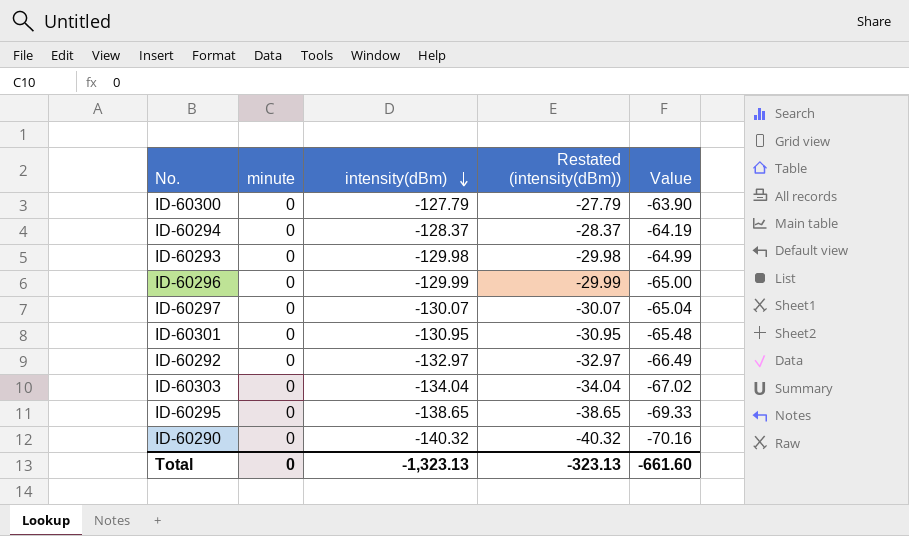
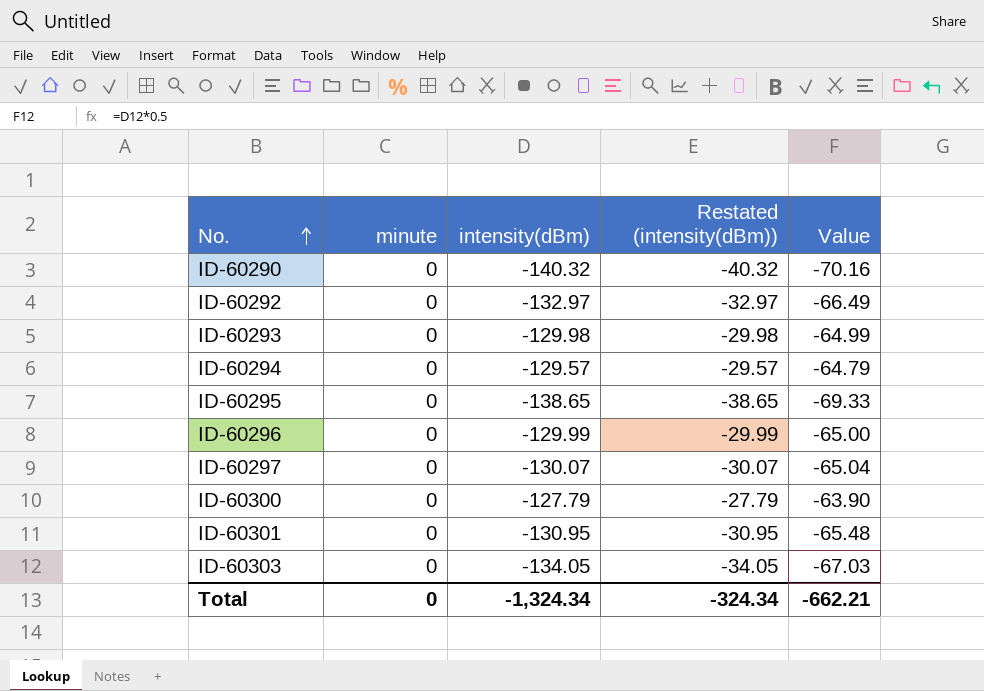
row order: intensity(dBm) descending -> No. ascending
ID-60294 | intensity(dBm): -128.37 -> -129.57
ID-60294 | Restated (intensity(dBm)): -28.37 -> -29.57
ID-60294 | Value: -64.19 -> -64.79
ID-60303 | intensity(dBm): -134.04 -> -134.05
ID-60303 | Restated (intensity(dBm)): -34.04 -> -34.05
ID-60303 | Value: -67.02 -> -67.03
Total | intensity(dBm): -1,323.13 -> -1,324.34
Total | Restated (intensity(dBm)): -323.13 -> -324.34
Total | Value: -661.60 -> -662.21

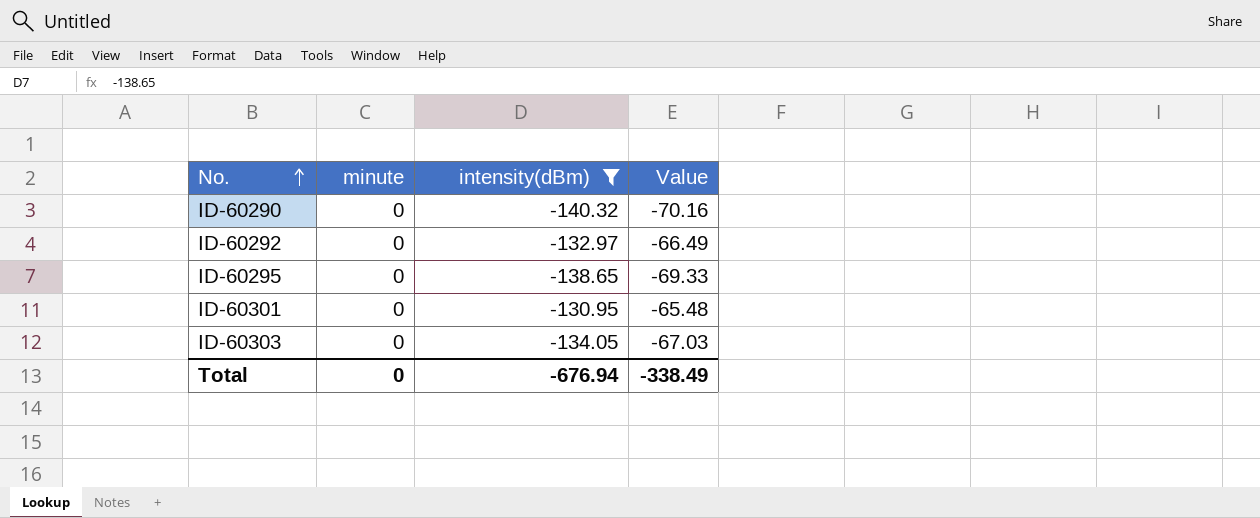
filter: none -> intensity(dBm) <= -130.95
column Restated (intensity(dBm)) | formula: [intensity(dBm)] + 100 -> none
Total | intensity(dBm): -1,324.34 -> -676.94
Total | Value: -662.21 -> -338.49

